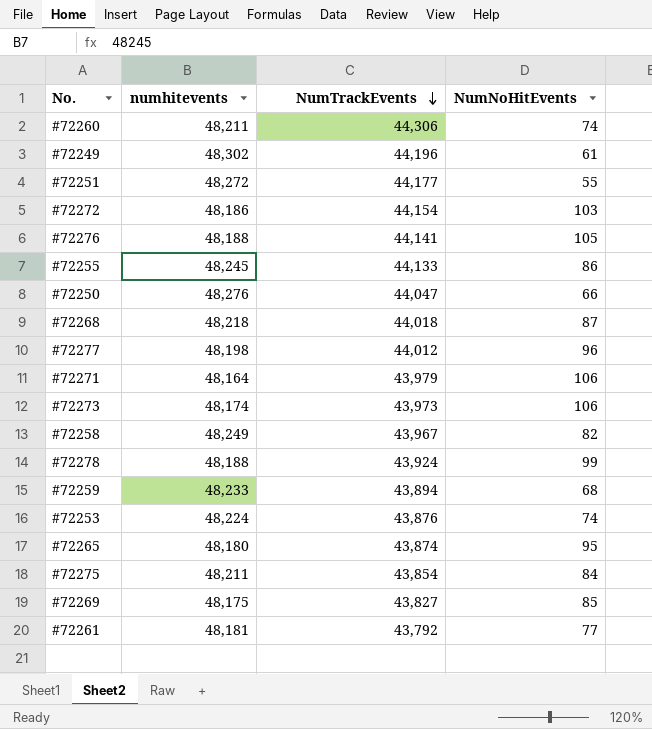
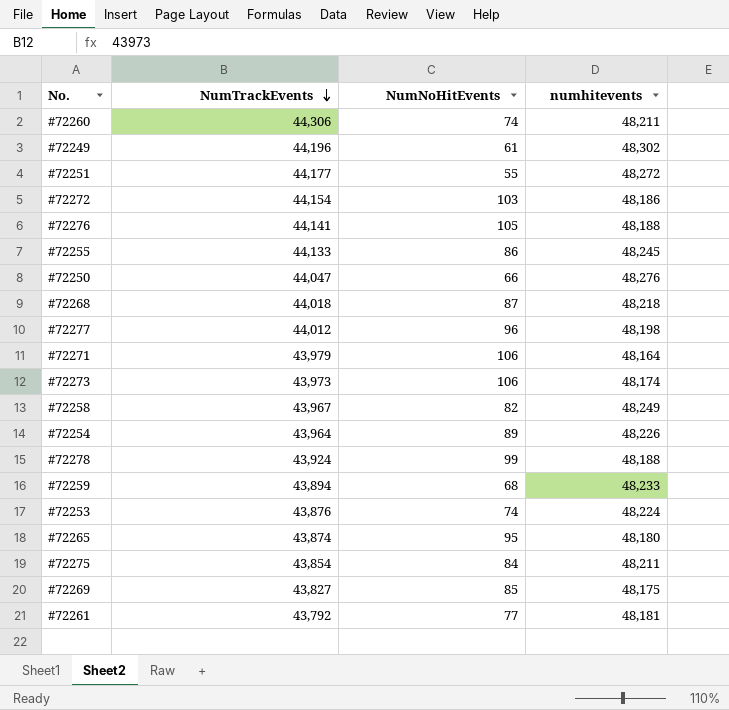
column numhitevents | position: 2 -> 4
row #72254: none -> 43,964 | 89 | 48,226

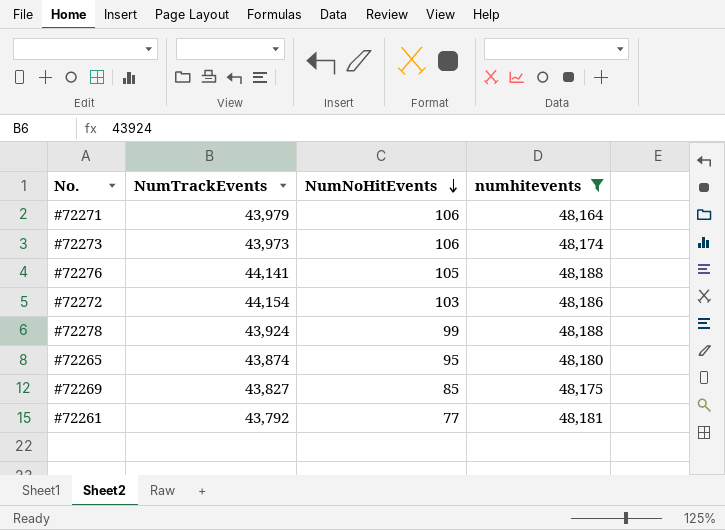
filter: none -> numhitevents <= 48,188
row order: NumTrackEvents descending -> NumNoHitEvents descending

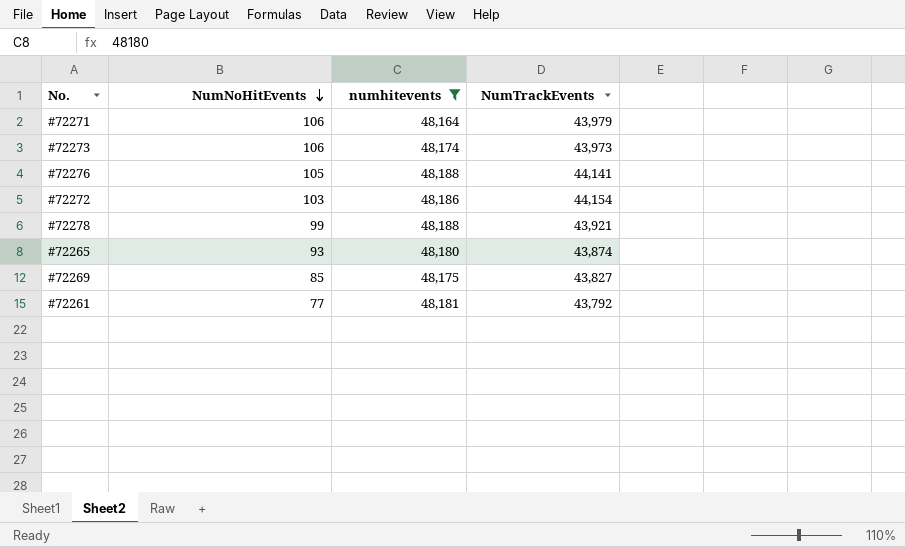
column NumTrackEvents | position: 2 -> 4
#72278 | NumTrackEvents: 43,924 -> 43,921
#72265 | NumNoHitEvents: 95 -> 93

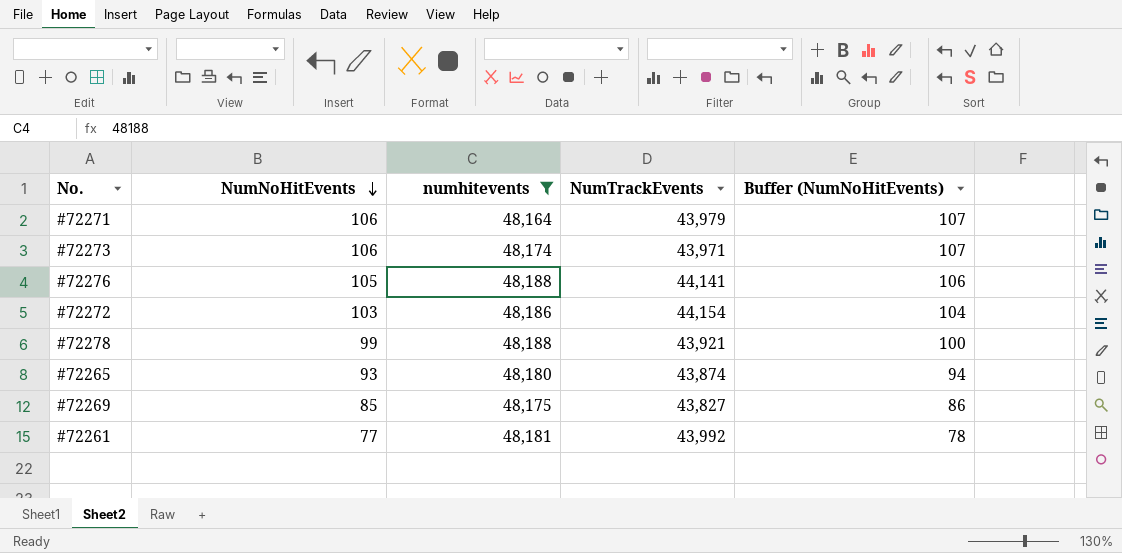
column Buffer (NumNoHitEvents) | formula: none -> [NumNoHitEvents] + 1
#72273 | NumTrackEvents: 43,973 -> 43,971
#72261 | NumTrackEvents: 43,792 -> 43,992

